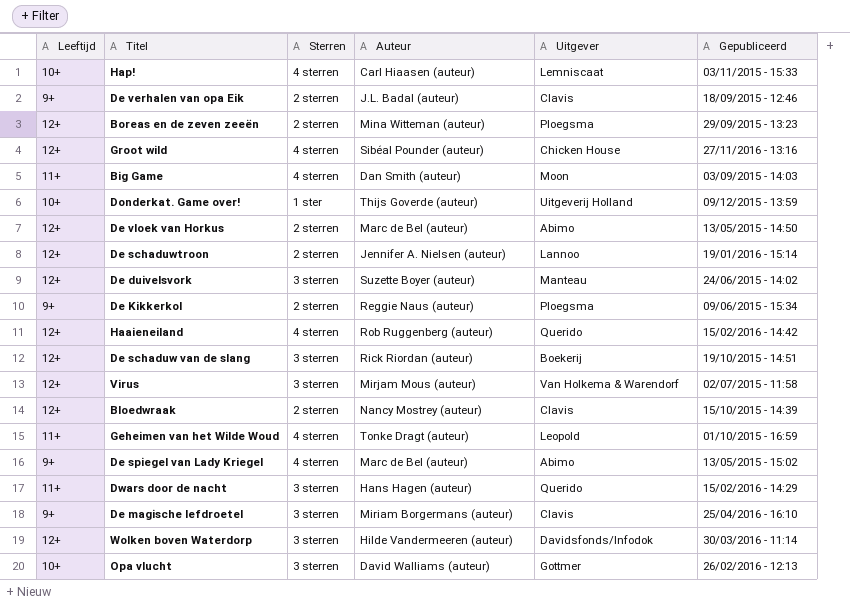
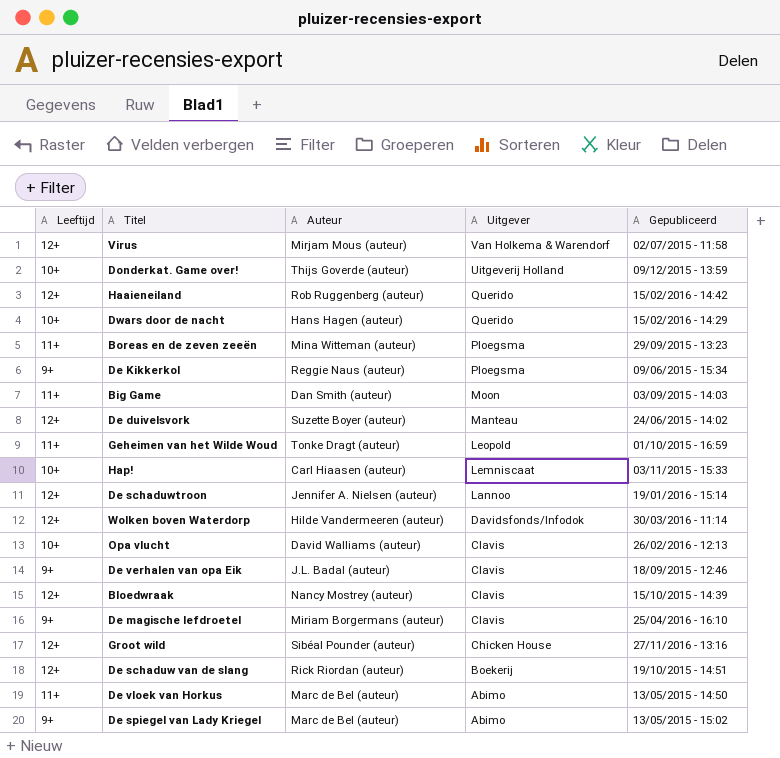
row order: none -> Uitgever descending
column Sterren | position: 3 -> none
Dwars door de nacht | Leeftijd: 11+ -> 10+
Boreas en de zeven zeeën | Leeftijd: 12+ -> 11+
Opa vlucht | Uitgever: Gottmer -> Clavis
De vloek van Horkus | Leeftijd: 12+ -> 11+

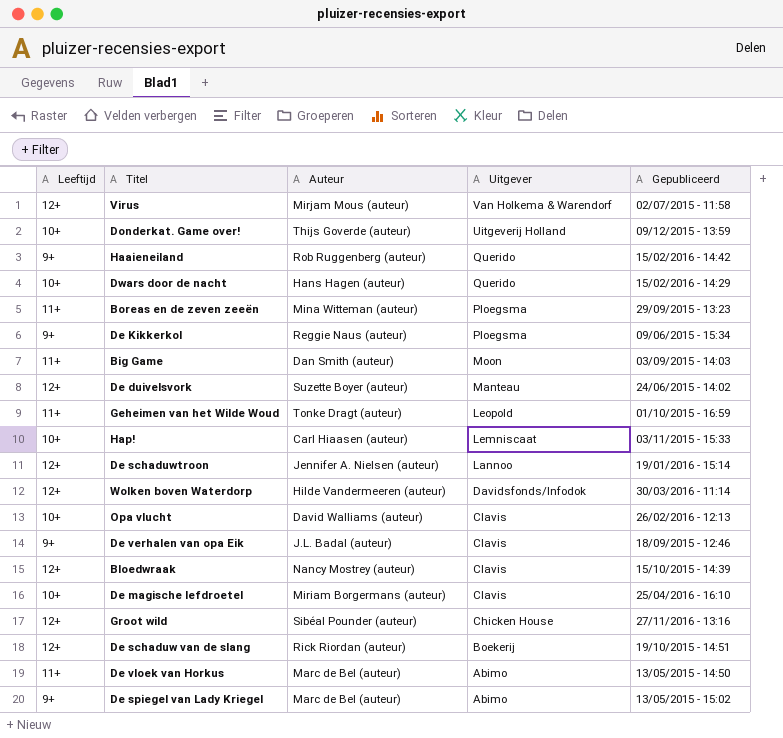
Haaieneiland | Leeftijd: 12+ -> 9+
De magische lefdroetel | Leeftijd: 9+ -> 10+

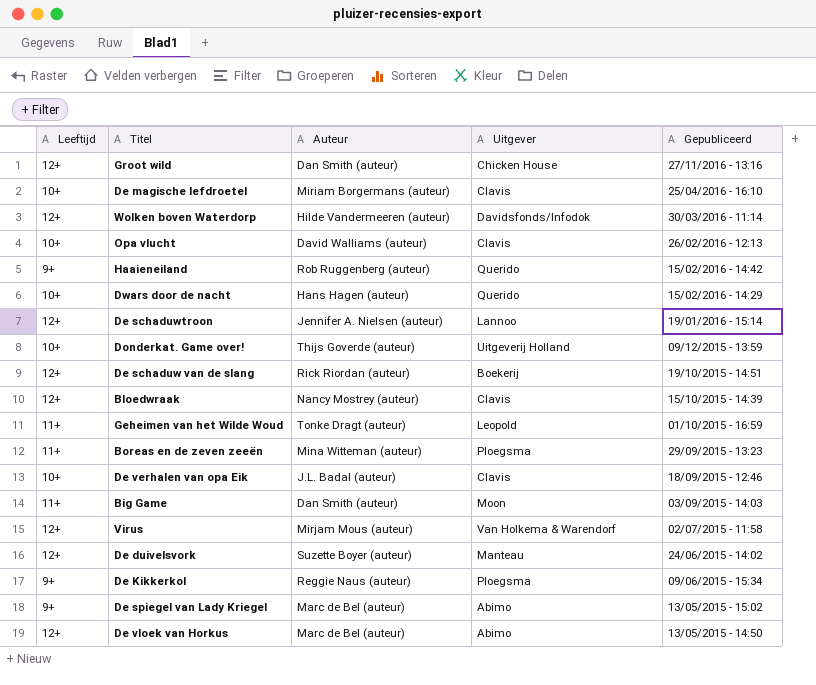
row order: Uitgever descending -> Gepubliceerd descending
row Hap!: 10+ | Carl Hiaasen (auteur) | Lemniscaat | 03/11/2015 - 15:33 -> none
Groot wild | Auteur: Sibéal Pounder (auteur) -> Dan Smith (auteur)
De verhalen van opa Eik | Leeftijd: 9+ -> 10+
De vloek van Horkus | Leeftijd: 11+ -> 12+

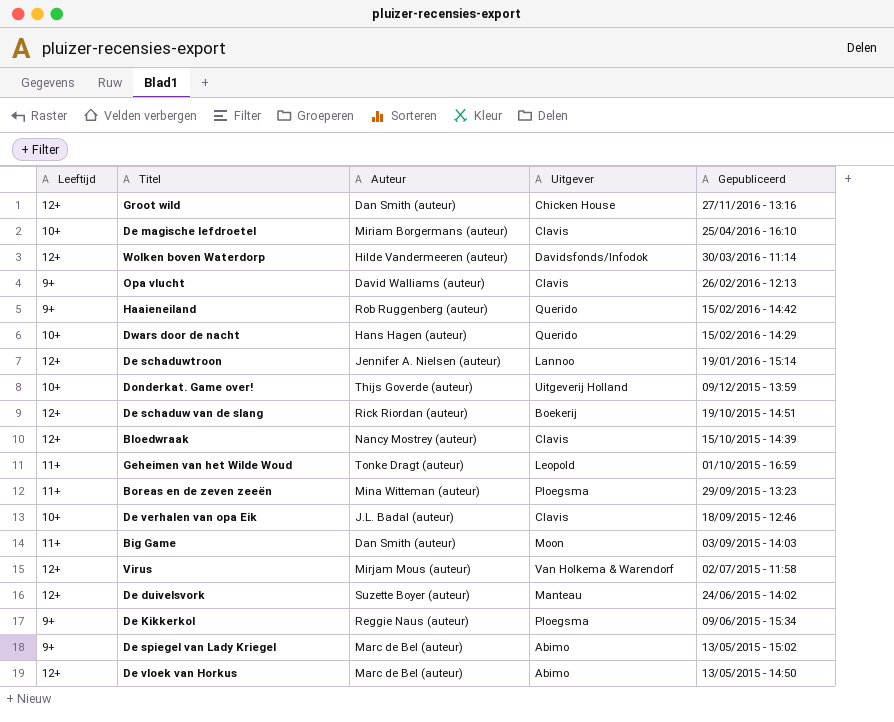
Opa vlucht | Leeftijd: 10+ -> 9+

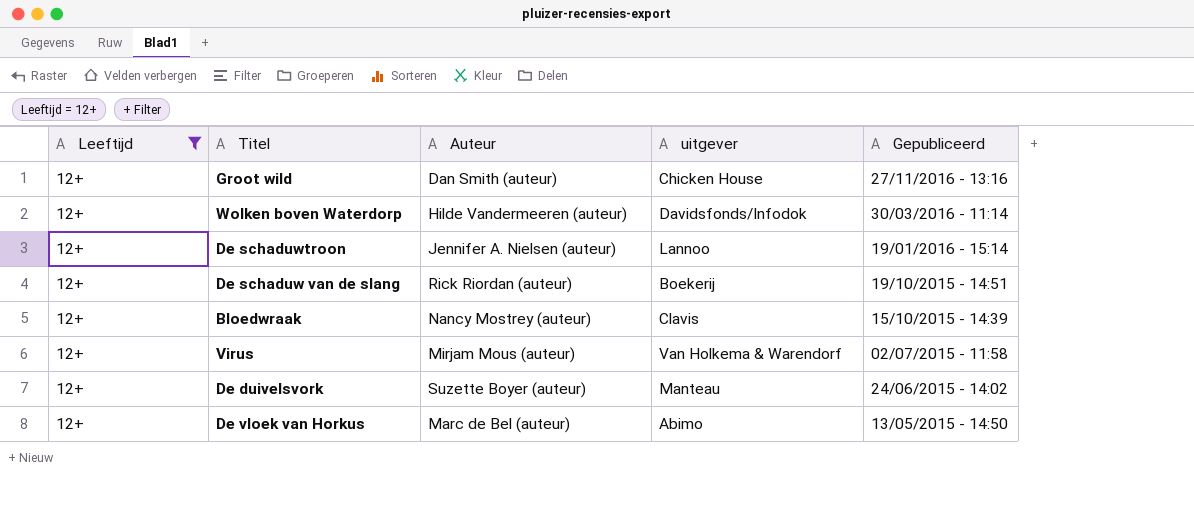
filter: none -> Leeftijd = 12+
column name: Uitgever -> uitgever

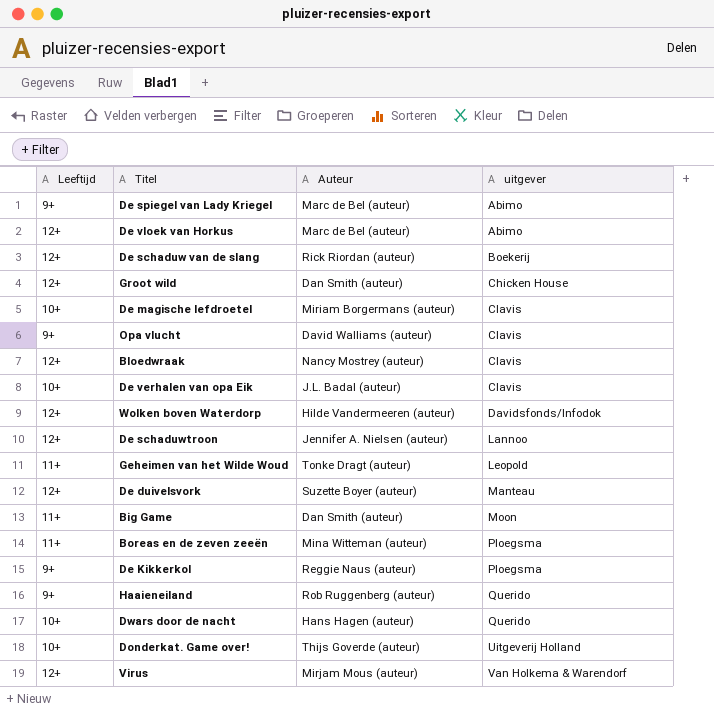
filter: Leeftijd = 12+ -> none
row order: Gepubliceerd descending -> uitgever ascending
column Gepubliceerd | position: 5 -> none

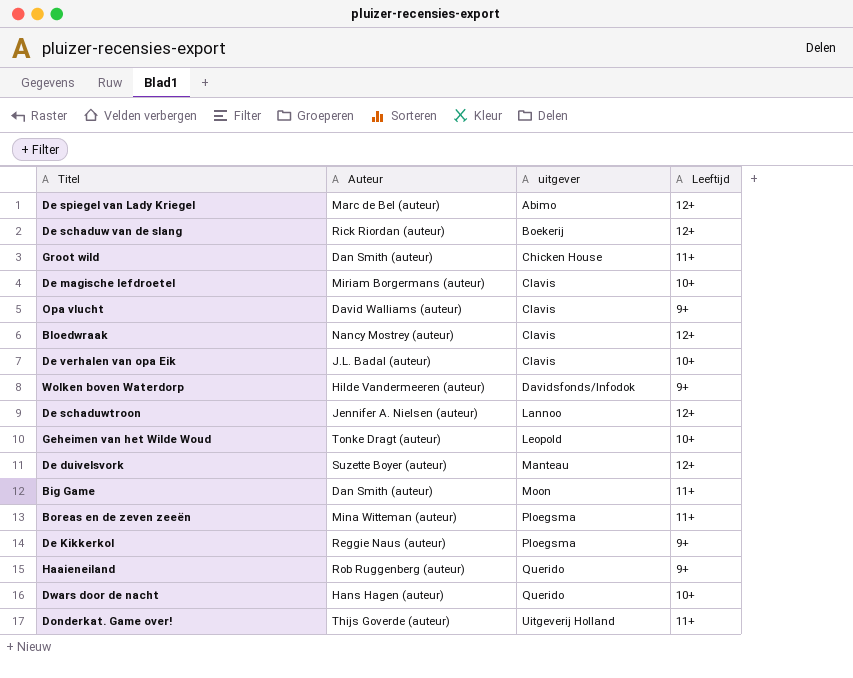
column Leeftijd | position: 1 -> 4
row De vloek van Horkus: 12+ | Marc de Bel (auteur) | Abimo -> none
row Virus: 12+ | Mirjam Mous (auteur) | Van Holkema & Warendorf -> none
De spiegel van Lady Kriegel | Leeftijd: 9+ -> 12+
Groot wild | Leeftijd: 12+ -> 11+
Wolken boven Waterdorp | Leeftijd: 12+ -> 9+
Geheimen van het Wilde Woud | Leeftijd: 11+ -> 10+
Donderkat. Game over! | Leeftijd: 10+ -> 11+

